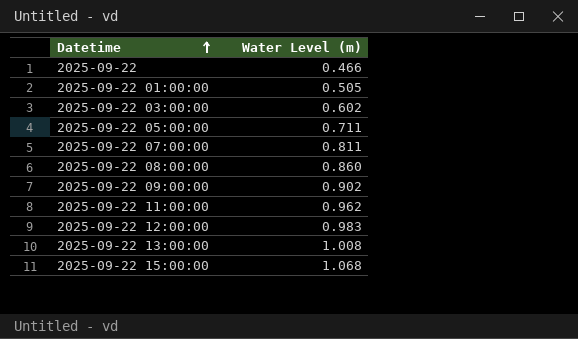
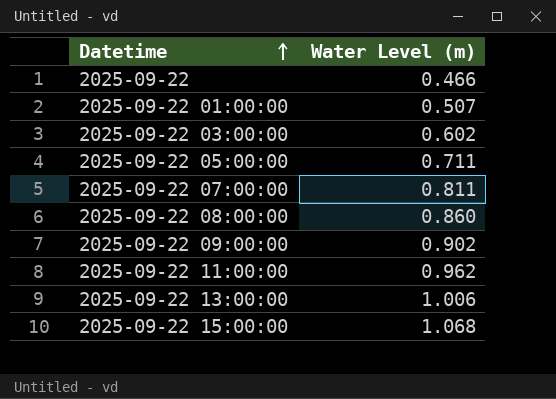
row 2025-09-22 12:00:00: 0.983 -> none
2025-09-22 01:00:00 | Water Level (m): 0.505 -> 0.507
2025-09-22 13:00:00 | Water Level (m): 1.008 -> 1.006

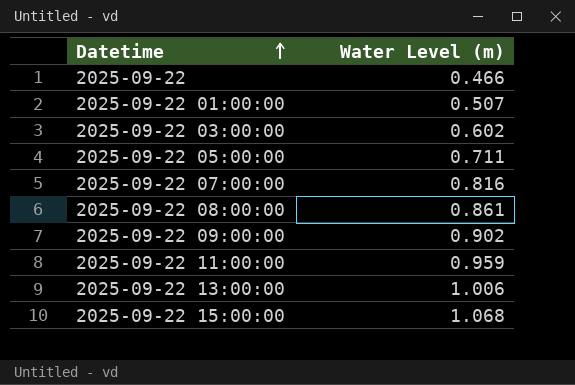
2025-09-22 07:00:00 | Water Level (m): 0.811 -> 0.816
2025-09-22 08:00:00 | Water Level (m): 0.860 -> 0.861
2025-09-22 11:00:00 | Water Level (m): 0.962 -> 0.959

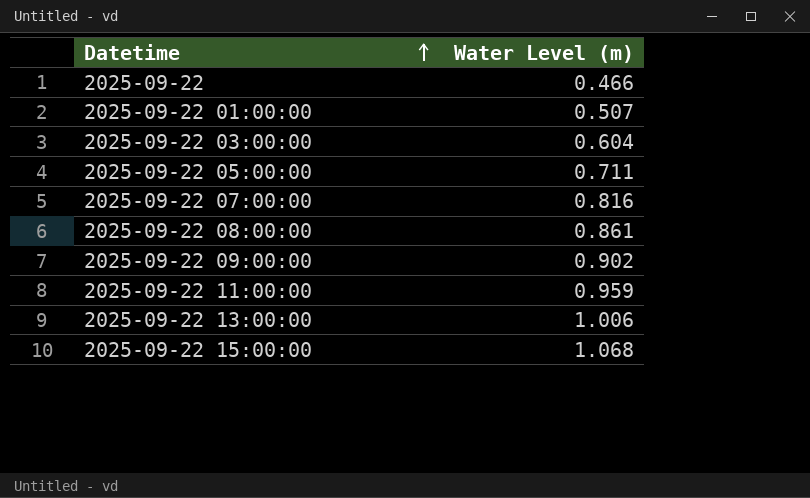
2025-09-22 03:00:00 | Water Level (m): 0.602 -> 0.604

